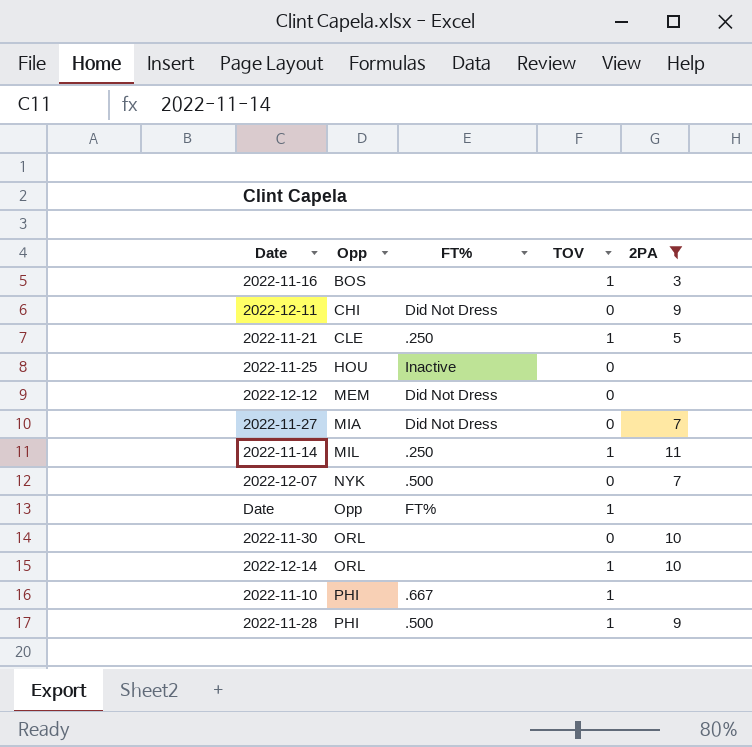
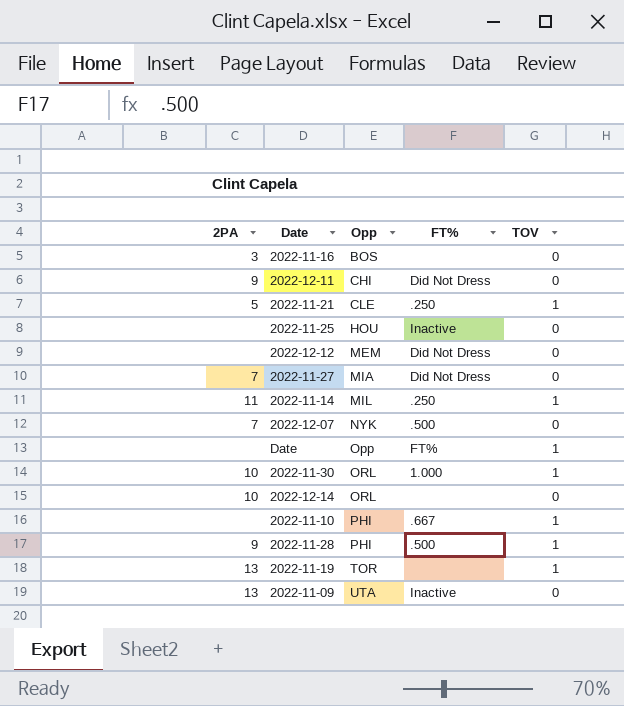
filter: 2PA != 13 -> none
column 2PA | position: 5 -> 1
2022-11-16 | TOV: 1 -> 0
2022-11-30 | FT%: none -> 1.000
2022-11-30 | TOV: 0 -> 1
2022-12-14 | TOV: 1 -> 0

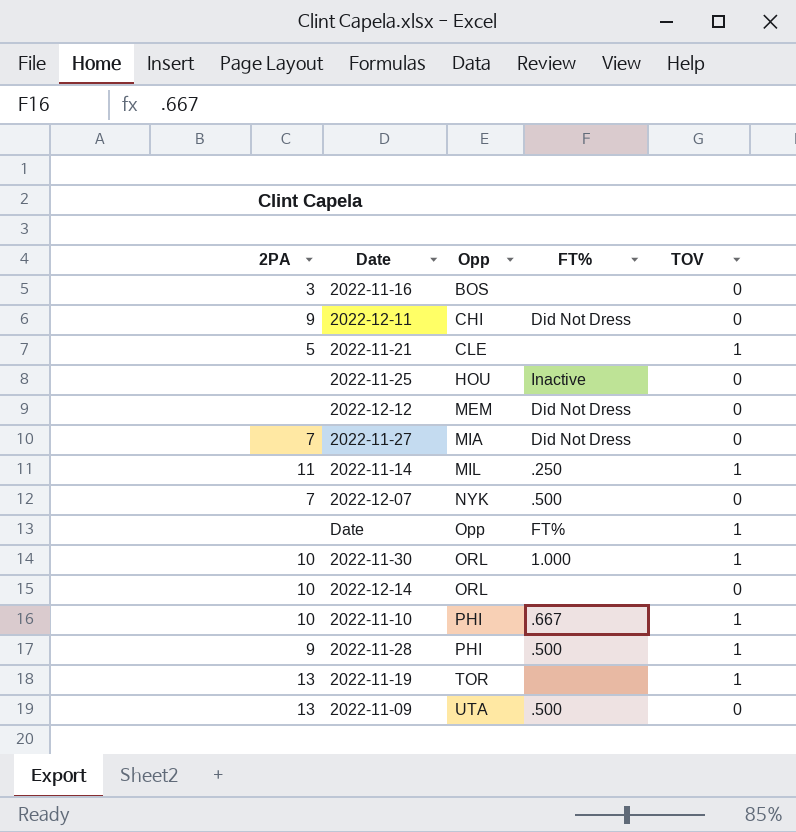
2022-11-21 | FT%: .250 -> none
2022-11-10 | 2PA: none -> 10
2022-11-09 | FT%: Inactive -> .500

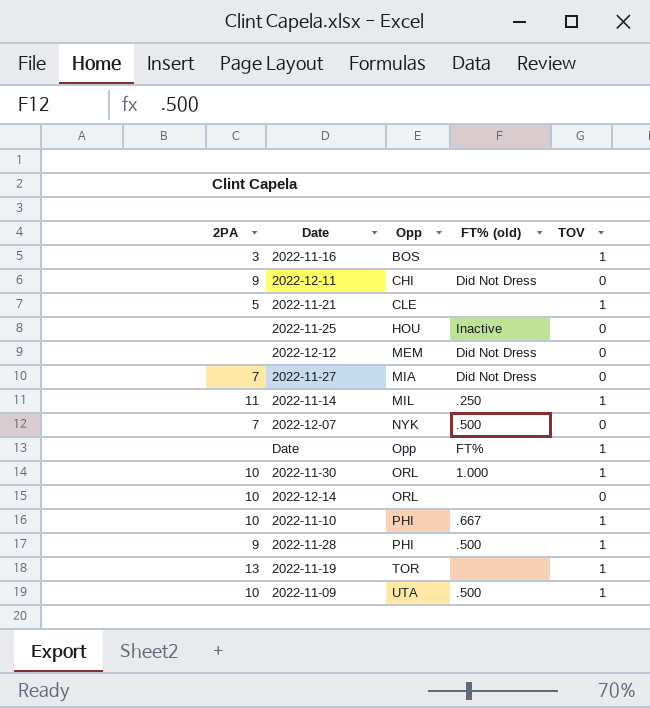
column name: FT% -> FT% (old)
2022-11-16 | TOV: 0 -> 1
2022-11-09 | 2PA: 13 -> 10
2022-11-09 | TOV: 0 -> 1

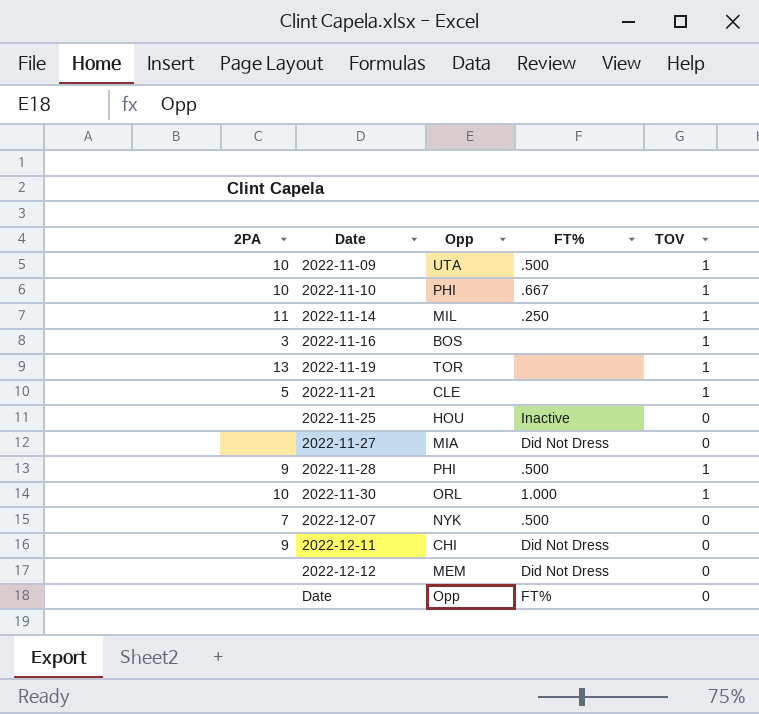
row order: Opp ascending -> Date ascending
column name: FT% (old) -> FT%
row 2022-12-14: 10 | ORL | none | 0 -> none
2022-11-27 | 2PA: 7 -> none
Date | TOV: 1 -> 0

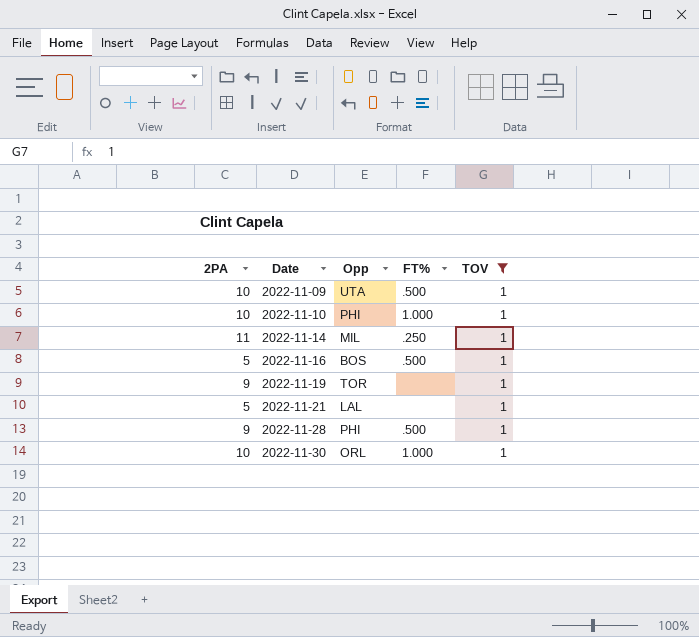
filter: none -> TOV = 1
2022-11-10 | FT%: .667 -> 1.000
2022-11-16 | 2PA: 3 -> 5
2022-11-16 | FT%: none -> .500
2022-11-19 | 2PA: 13 -> 9
2022-11-21 | Opp: CLE -> LAL

